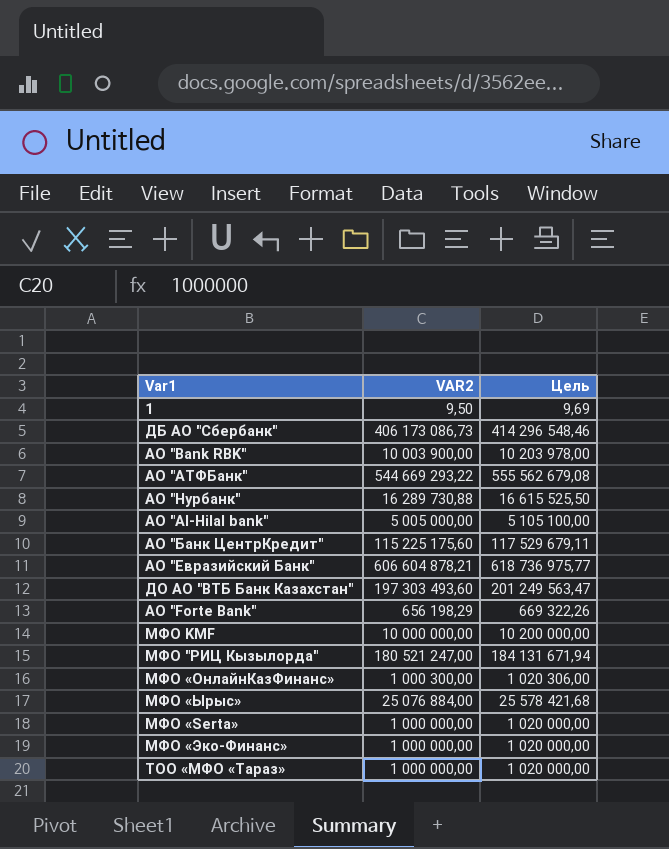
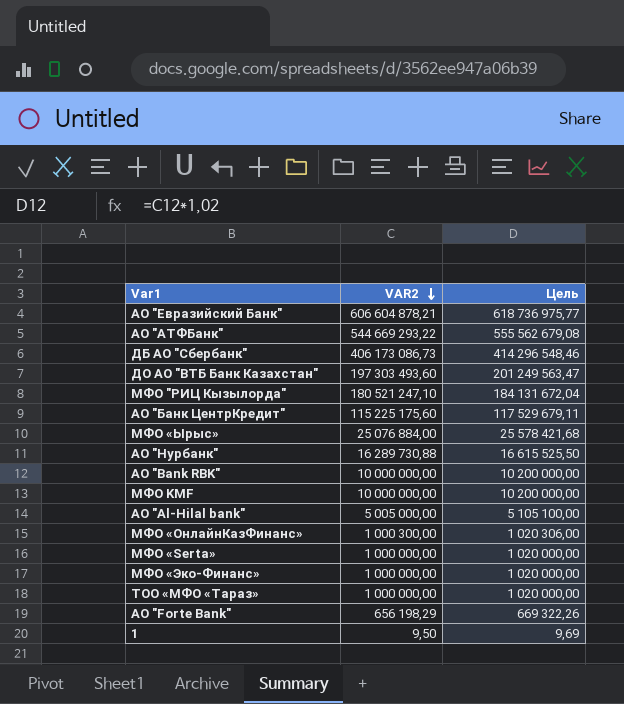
row order: none -> VAR2 descending
МФО "РИЦ Кызылорда" | VAR2: 180 521 247,00 -> 180 521 247,10
МФО "РИЦ Кызылорда" | Цель: 184 131 671,94 -> 184 131 672,04
АО "Bank RBK" | VAR2: 10 003 900,00 -> 10 000 000,00
АО "Bank RBK" | Цель: 10 203 978,00 -> 10 200 000,00

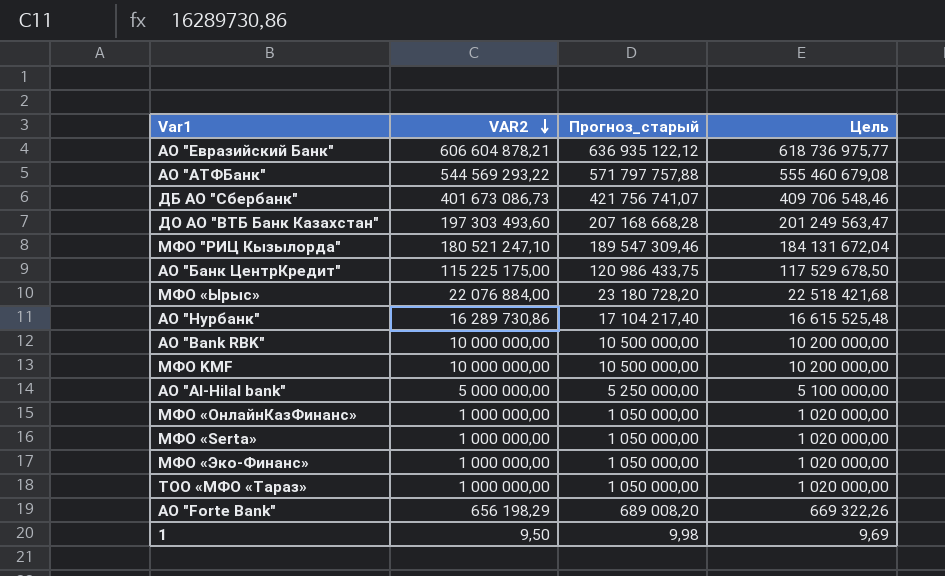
column Прогноз_старый | formula: none -> [VAR2] * 1,05
АО "АТФБанк" | VAR2: 544 669 293,22 -> 544 569 293,22
АО "АТФБанк" | Цель: 555 562 679,08 -> 555 460 679,08
ДБ АО "Сбербанк" | VAR2: 406 173 086,73 -> 401 673 086,73
ДБ АО "Сбербанк" | Цель: 414 296 548,46 -> 409 706 548,46
АО "Банк ЦентрКредит" | VAR2: 115 225 175,60 -> 115 225 175,00
АО "Банк ЦентрКредит" | Цель: 117 529 679,11 -> 117 529 678,50
МФО «Ырыс» | VAR2: 25 076 884,00 -> 22 076 884,00
МФО «Ырыс» | Цель: 25 578 421,68 -> 22 518 421,68
АО "Нурбанк" | VAR2: 16 289 730,88 -> 16 289 730,86
АО "Нурбанк" | Цель: 16 615 525,50 -> 16 615 525,48
АО "Al-Hilal bank" | VAR2: 5 005 000,00 -> 5 000 000,00
АО "Al-Hilal bank" | Цель: 5 105 100,00 -> 5 100 000,00
МФО «ОнлайнКазФинанс» | VAR2: 1 000 300,00 -> 1 000 000,00
МФО «ОнлайнКазФинанс» | Цель: 1 020 306,00 -> 1 020 000,00

